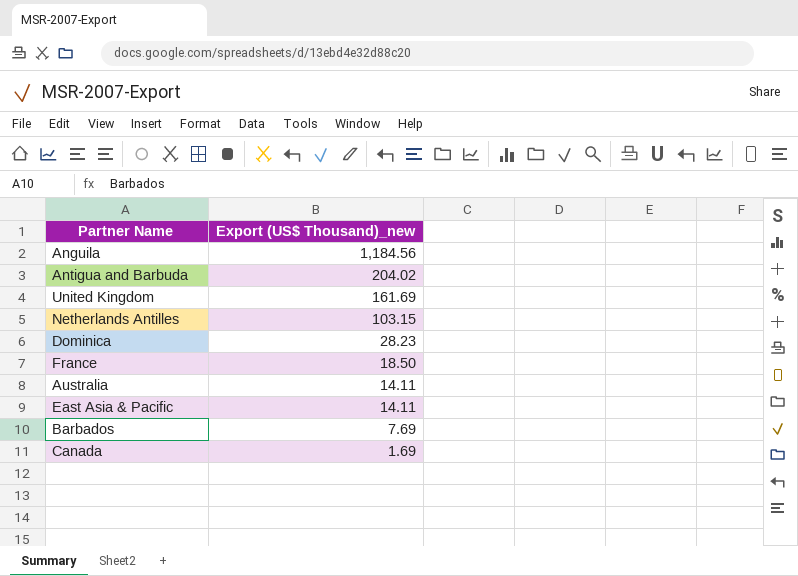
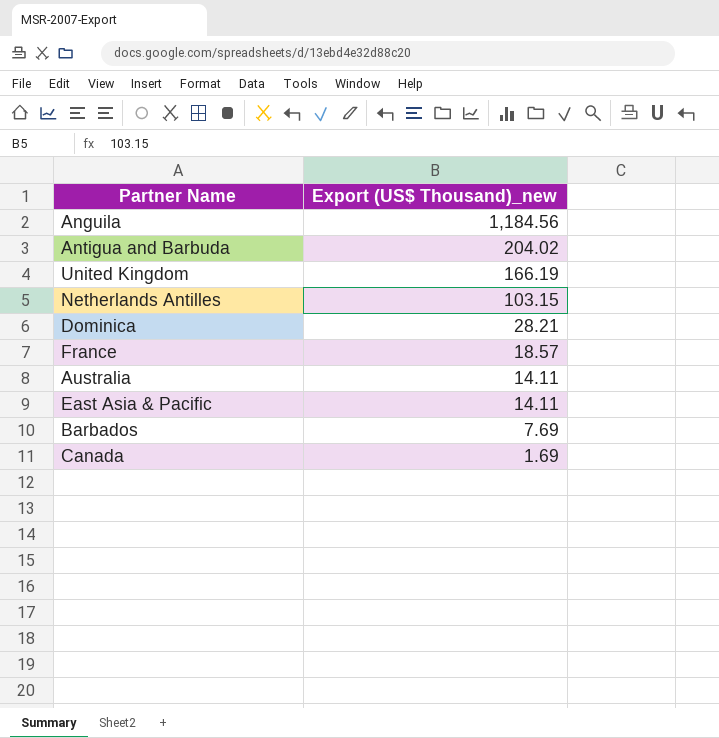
United Kingdom | Export (US$ Thousand)_new: 161.69 -> 166.19
Dominica | Export (US$ Thousand)_new: 28.23 -> 28.21
France | Export (US$ Thousand)_new: 18.50 -> 18.57

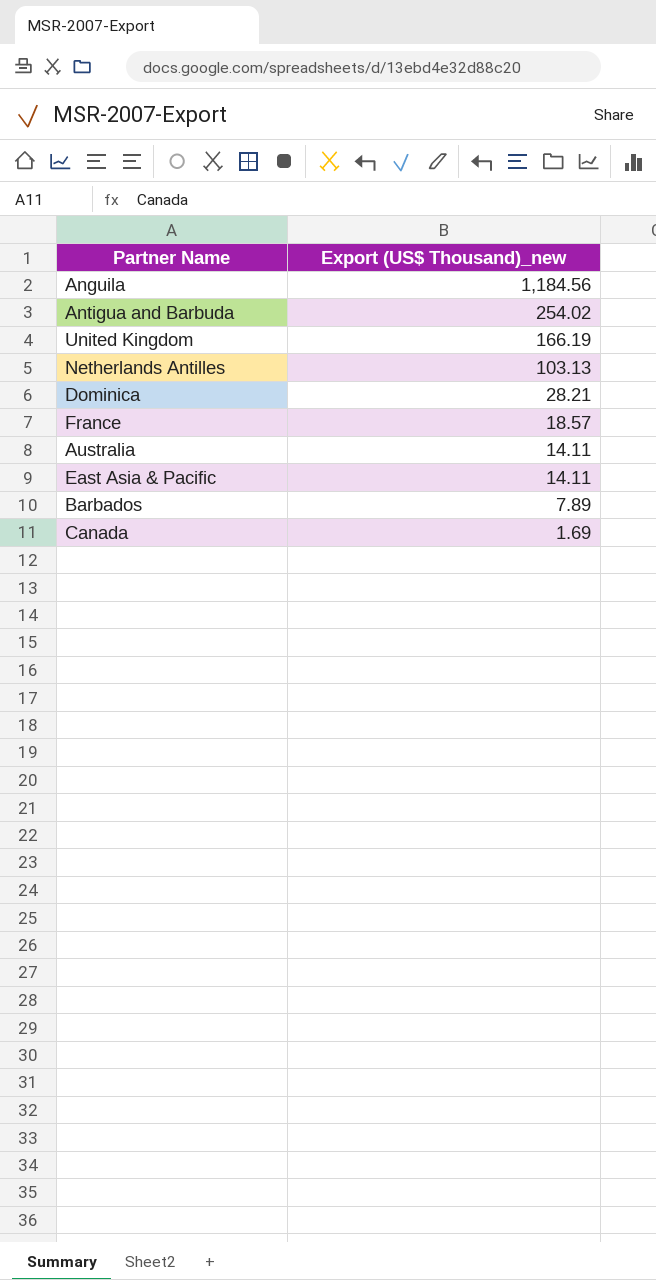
Antigua and Barbuda | Export (US$ Thousand)_new: 204.02 -> 254.02
Netherlands Antilles | Export (US$ Thousand)_new: 103.15 -> 103.13
Barbados | Export (US$ Thousand)_new: 7.69 -> 7.89

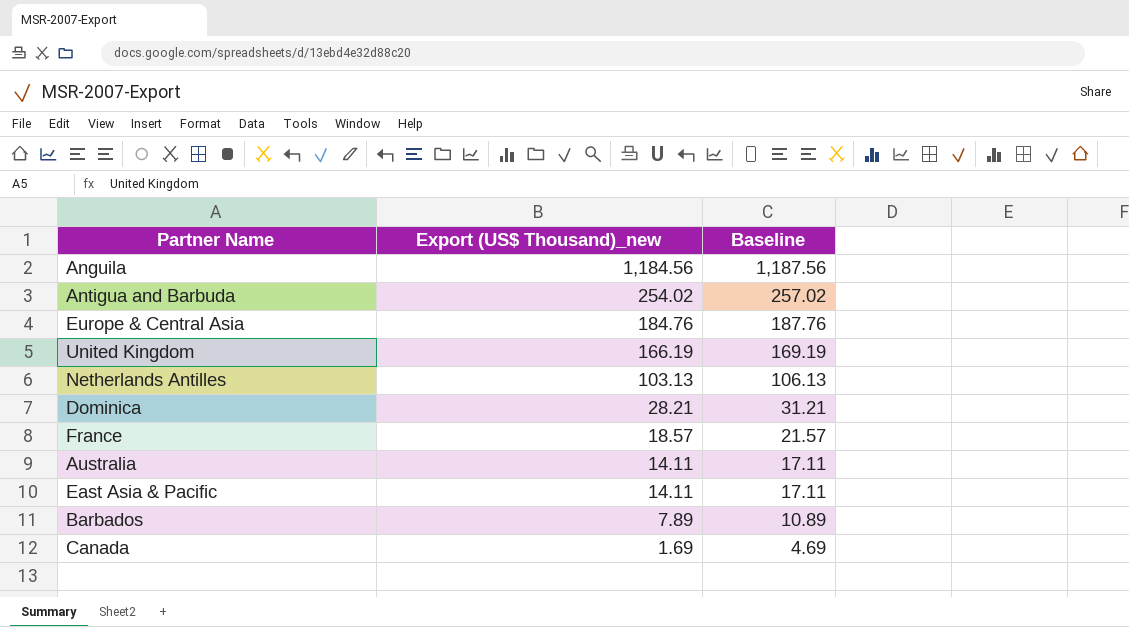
column Baseline | formula: none -> [Export (US$ Thousand)_new] + 3
row Europe & Central Asia: none -> 184.76 | 187.76

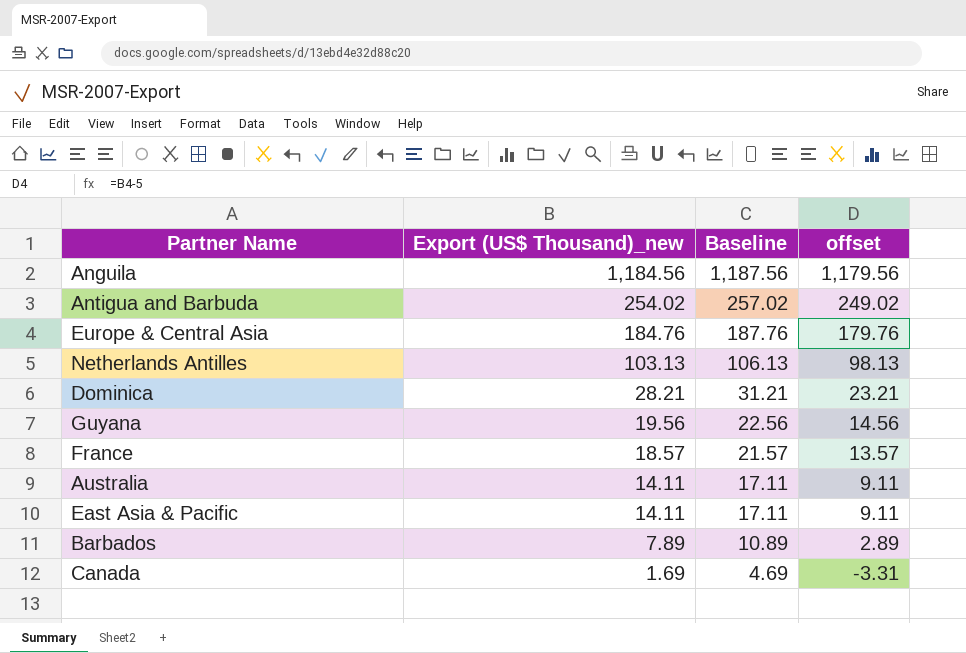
column offset | formula: none -> [Export (US$ Thousand)_new] - 5
row United Kingdom: 166.19 | 169.19 -> none
row Guyana: none -> 19.56 | 22.56 | 14.56

